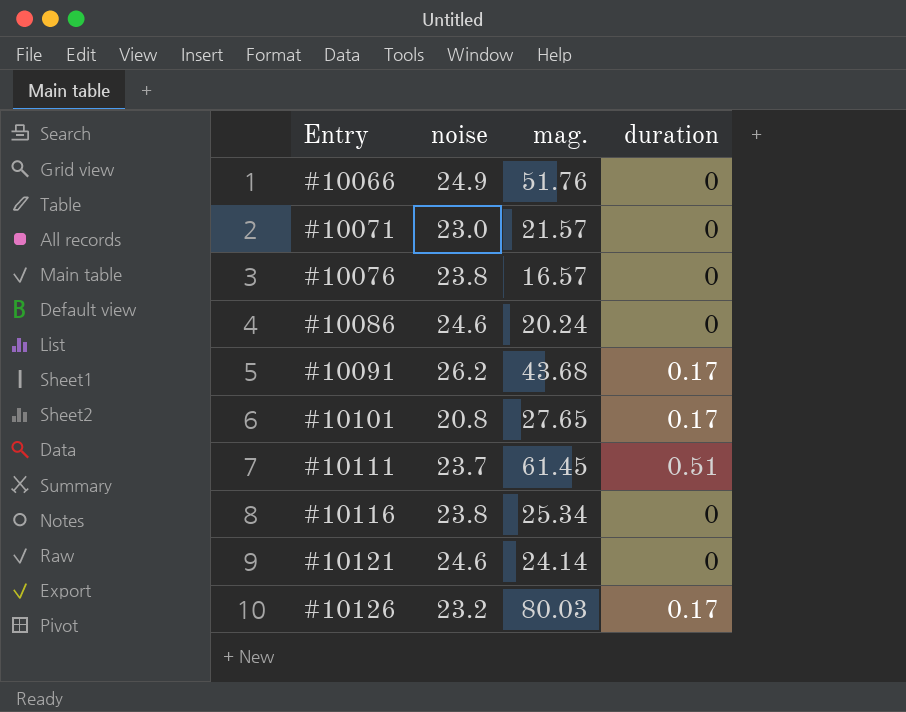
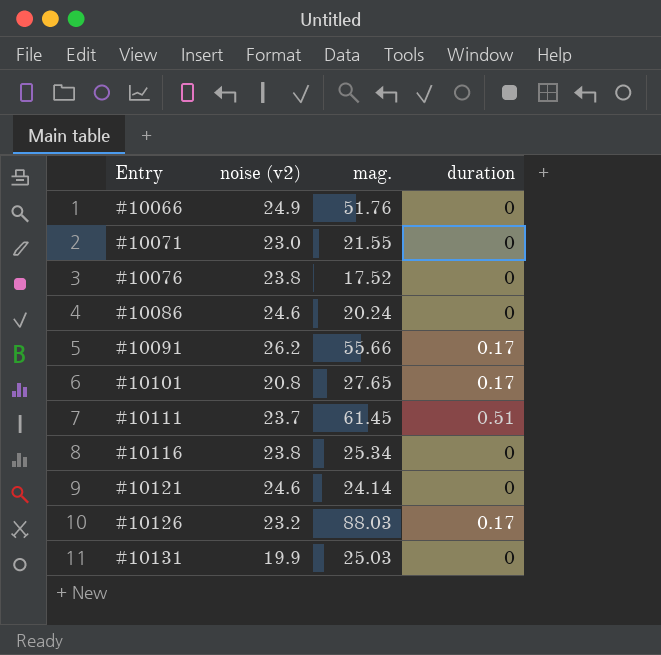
column name: noise -> noise (v2)
#10071 | mag.: 21.57 -> 21.55
#10076 | mag.: 16.57 -> 17.52
#10091 | mag.: 43.68 -> 55.66
#10126 | mag.: 80.03 -> 88.03
row #10131: none -> 19.9 | 25.03 | 0

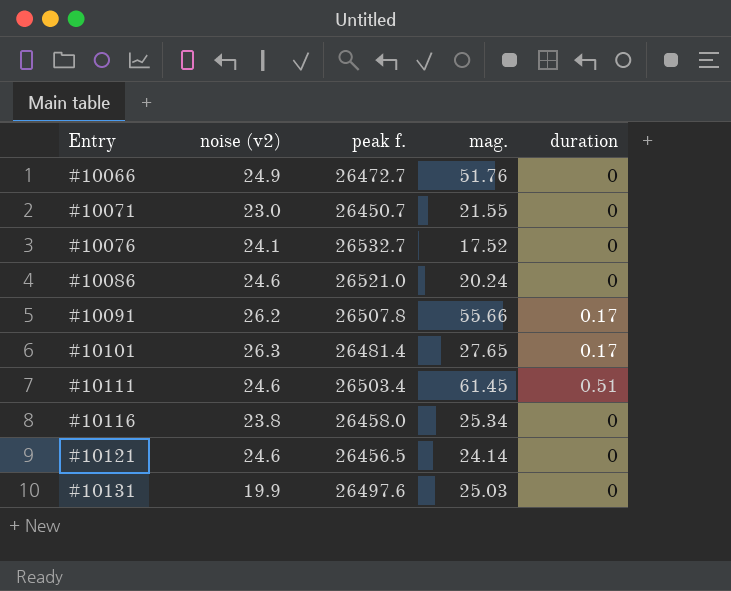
column peak f. | position: none -> 3
row #10126: 23.2 | 88.03 | 0.17 -> none
#10076 | noise (v2): 23.8 -> 24.1
#10101 | noise (v2): 20.8 -> 26.3
#10111 | noise (v2): 23.7 -> 24.6

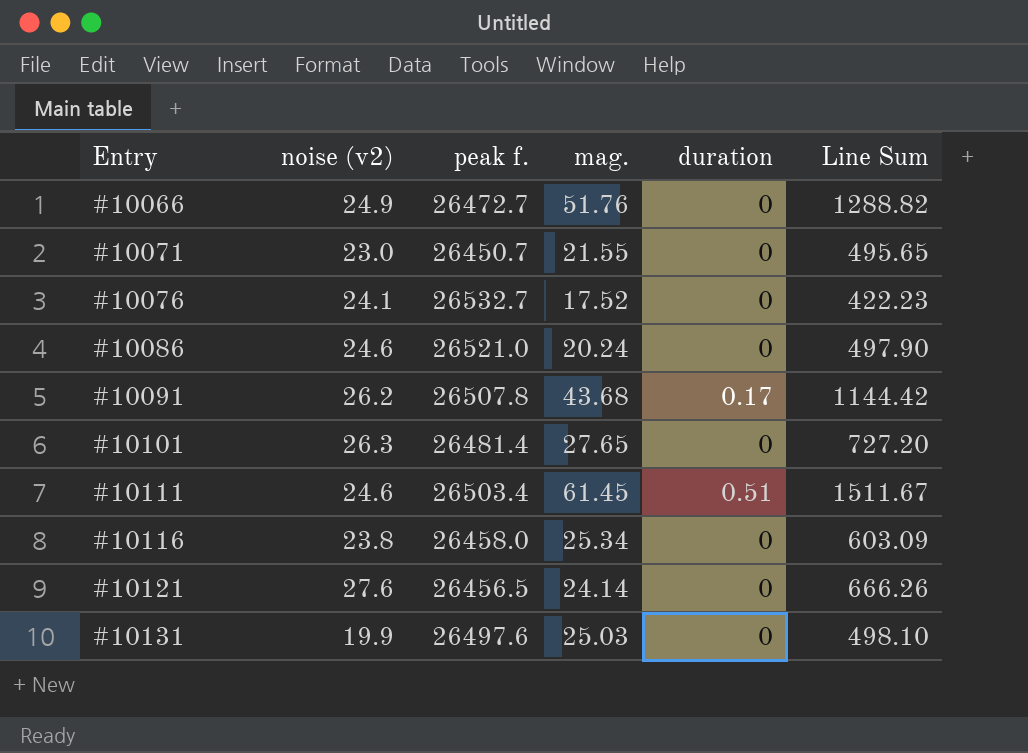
column Line Sum | formula: none -> [noise (v2)] * [mag.]
#10091 | mag.: 55.66 -> 43.68
#10101 | duration: 0.17 -> 0
#10121 | noise (v2): 24.6 -> 27.6

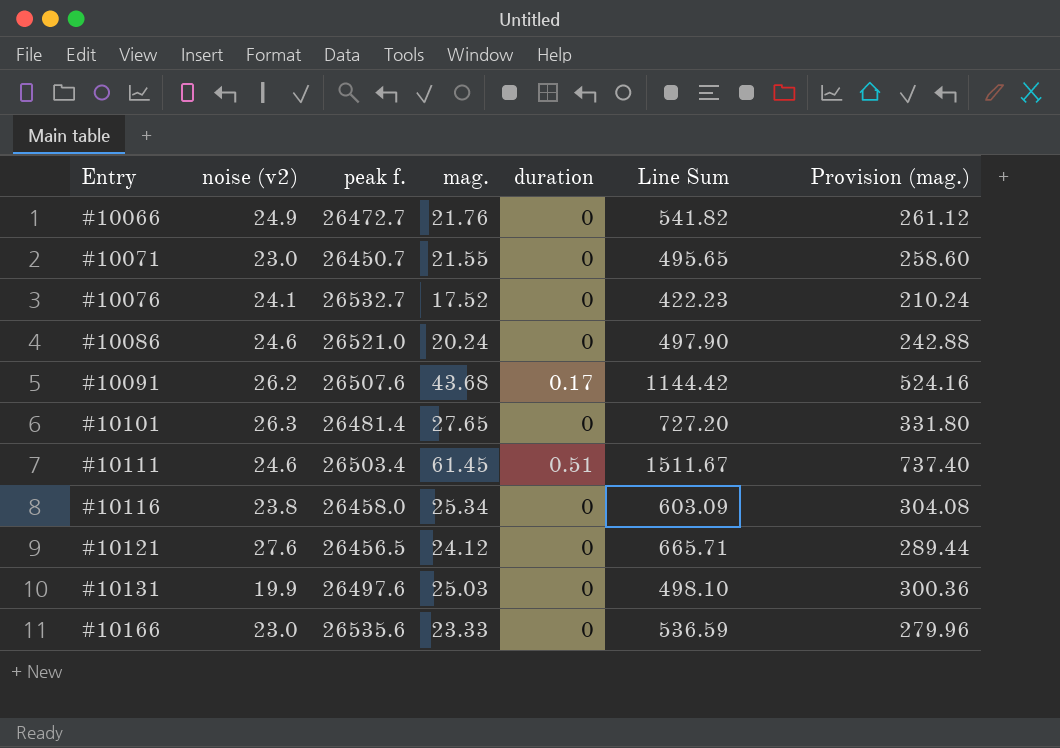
column Provision (mag.) | formula: none -> [mag.] * 12
#10066 | mag.: 51.76 -> 21.76
#10066 | Line Sum: 1288.82 -> 541.82
#10091 | peak f.: 26507.8 -> 26507.6
#10121 | mag.: 24.14 -> 24.12
#10121 | Line Sum: 666.26 -> 665.71
row #10166: none -> 23.0 | 26535.6 | 23.33 | 0 | 536.59 | 279.96

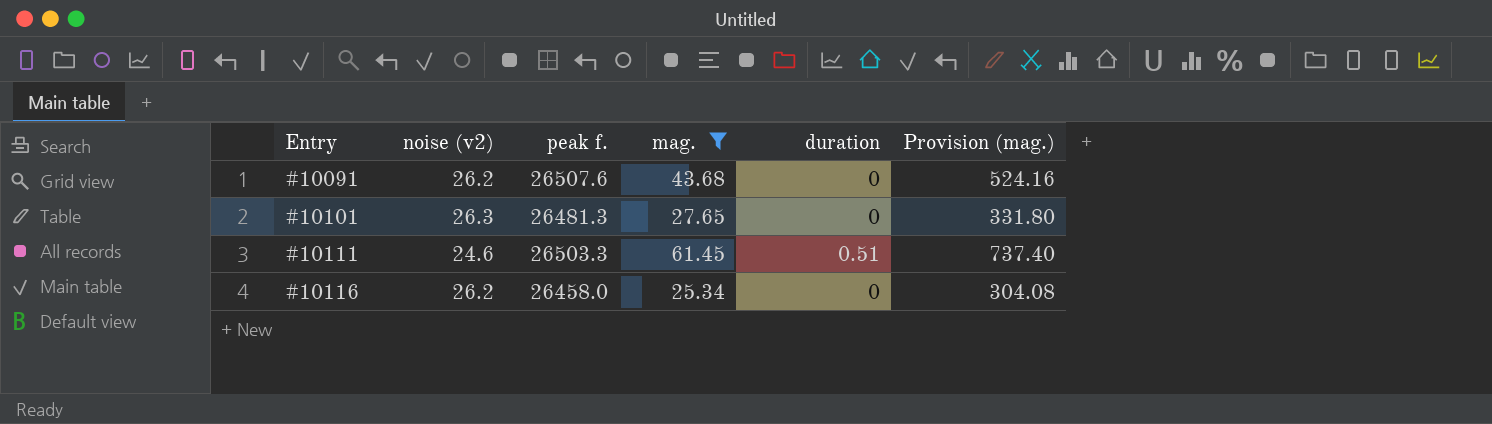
filter: none -> mag. >= 25.34
column Line Sum | formula: [noise (v2)] * [mag.] -> none
#10091 | duration: 0.17 -> 0
#10101 | peak f.: 26481.4 -> 26481.3
#10111 | peak f.: 26503.4 -> 26503.3
#10116 | noise (v2): 23.8 -> 26.2

